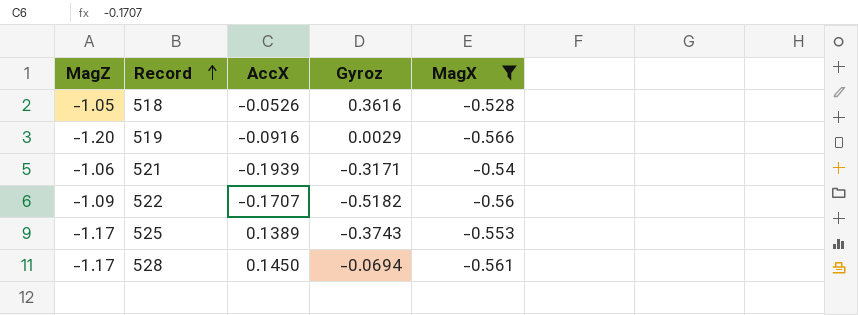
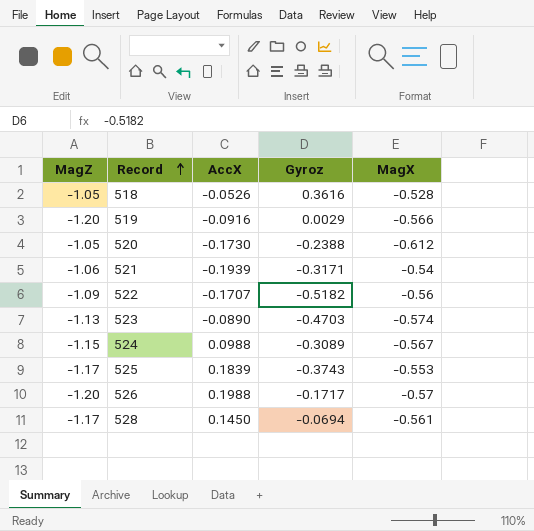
filter: MagX >= -0.566 -> none
525 | AccX: 0.1389 -> 0.1839

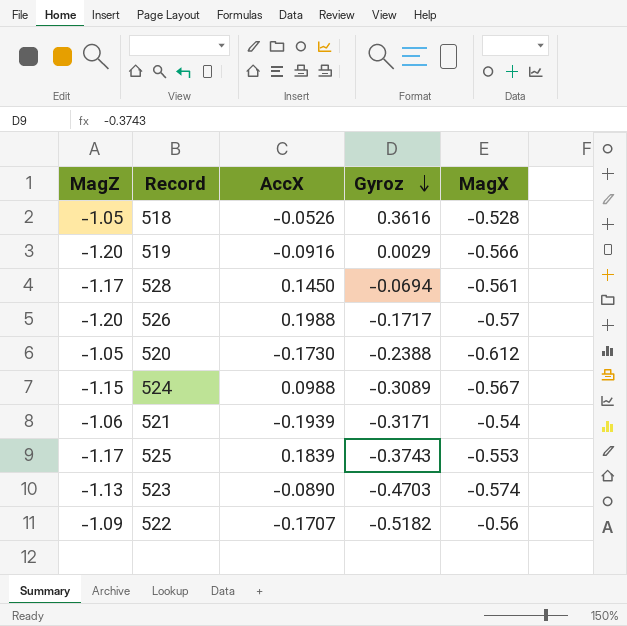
row order: Record ascending -> Gyroz descending

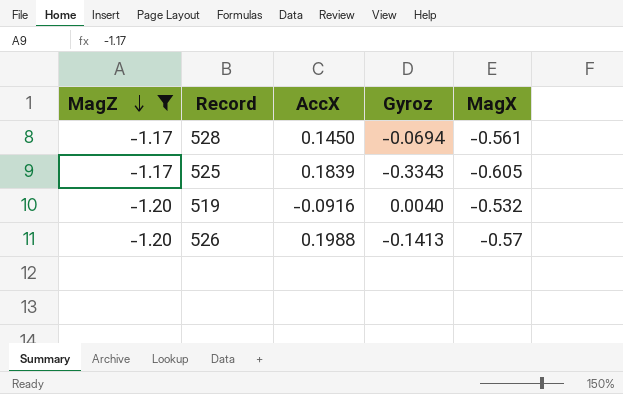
filter: none -> MagZ <= -1.17
row order: Gyroz descending -> MagZ descending
525 | Gyroz: -0.3743 -> -0.3343
525 | MagX: -0.553 -> -0.605
519 | Gyroz: 0.0029 -> 0.0040
519 | MagX: -0.566 -> -0.532
526 | Gyroz: -0.1717 -> -0.1413

